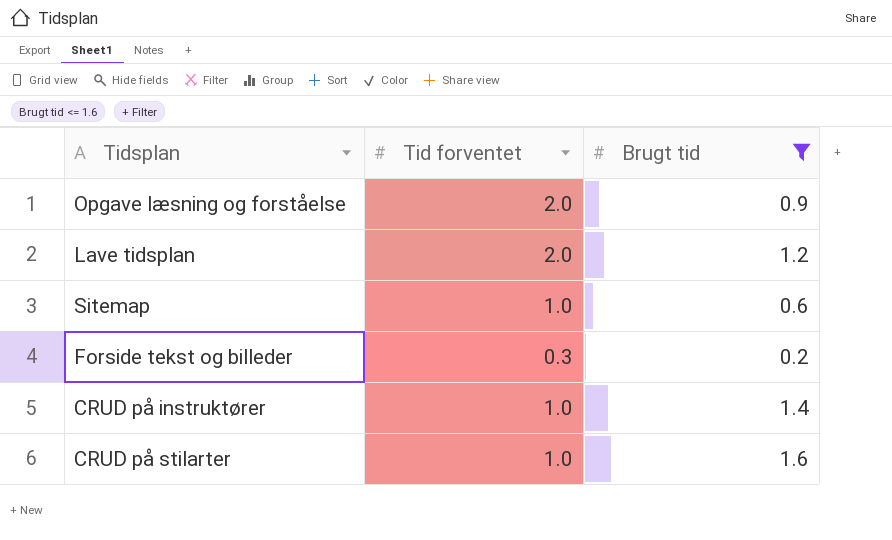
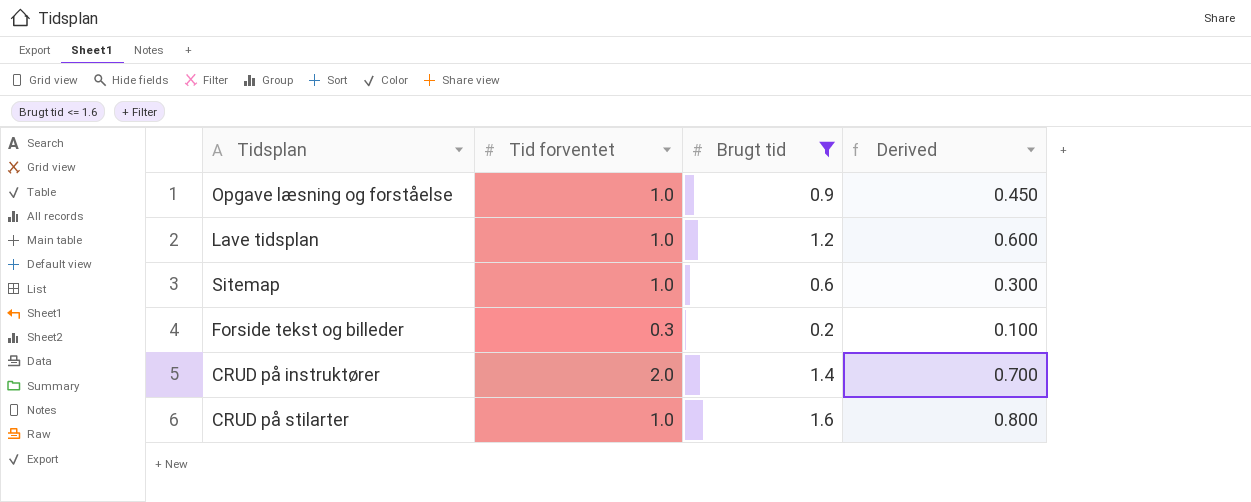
column Derived | formula: none -> [Brugt tid] * 0.5
Opgave læsning og forståelse | Tid forventet: 2.0 -> 1.0
Lave tidsplan | Tid forventet: 2.0 -> 1.0
CRUD på instruktører | Tid forventet: 1.0 -> 2.0

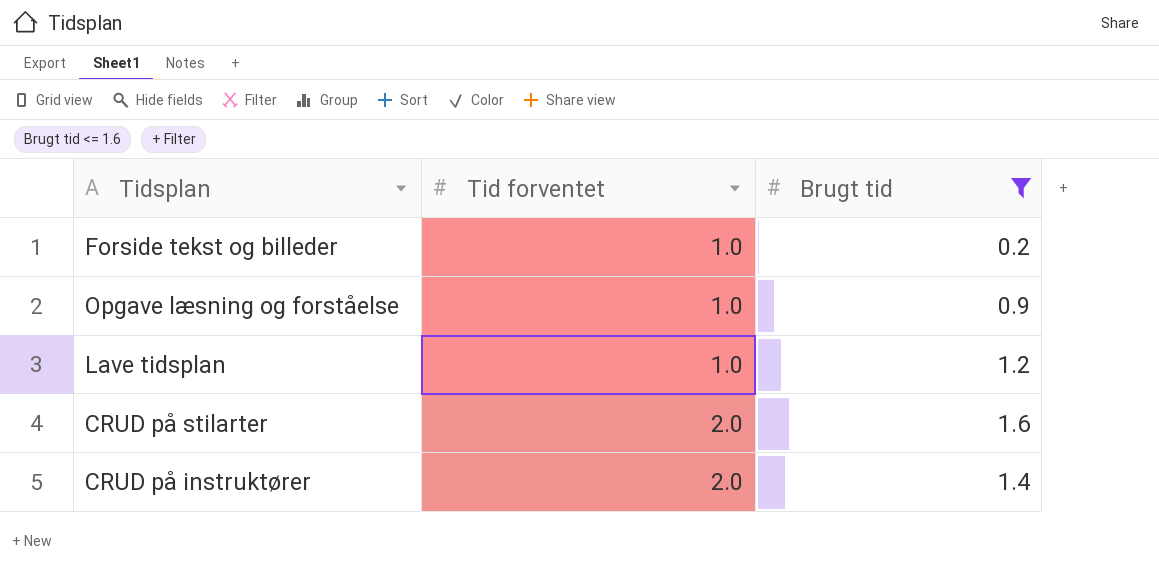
row order: none -> Tid forventet ascending
column Derived | formula: [Brugt tid] * 0.5 -> none
row Sitemap: 1.0 | 0.6 | 0.300 -> none
Forside tekst og billeder | Tid forventet: 0.3 -> 1.0
CRUD på stilarter | Tid forventet: 1.0 -> 2.0

